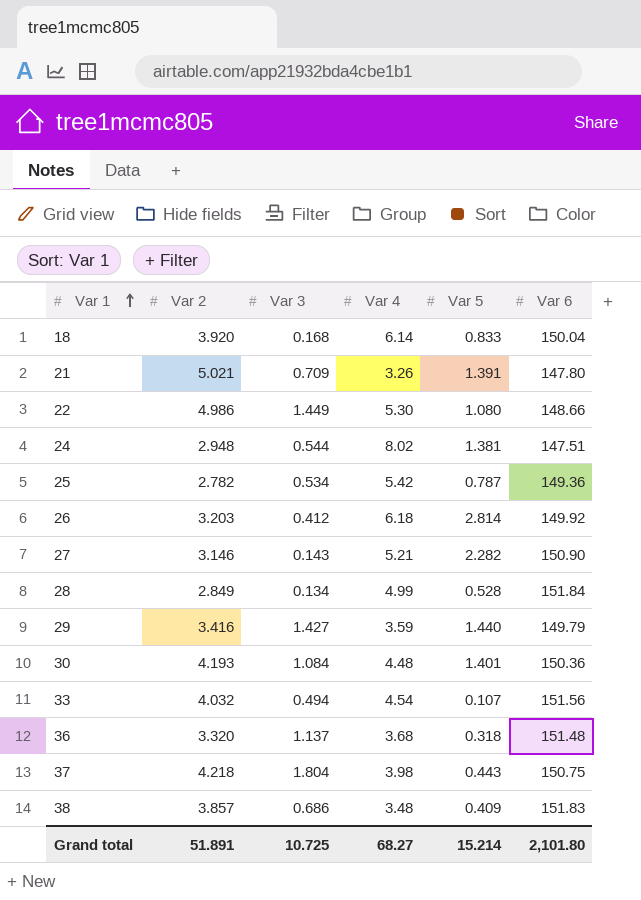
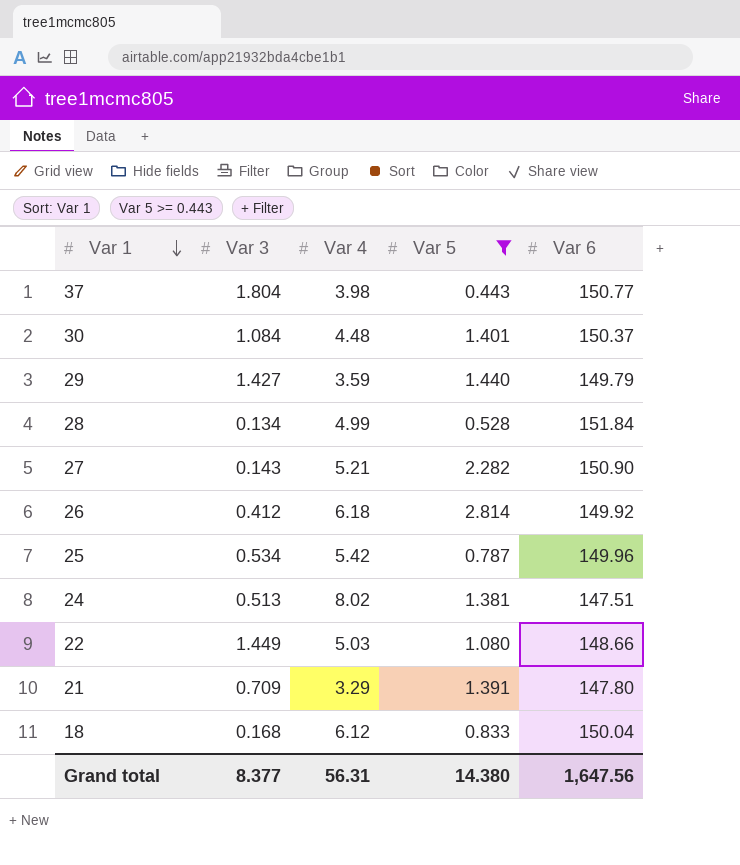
filter: none -> Var 5 >= 0.443
row order: Var 1 ascending -> Var 1 descending
column Var 2 | position: 2 -> none
37 | Var 6: 150.75 -> 150.77
30 | Var 6: 150.36 -> 150.37
25 | Var 6: 149.36 -> 149.96
24 | Var 3: 0.544 -> 0.513
22 | Var 4: 5.30 -> 5.03
21 | Var 4: 3.26 -> 3.29
18 | Var 4: 6.14 -> 6.12
Grand total | Var 3: 10.725 -> 8.377
Grand total | Var 4: 68.27 -> 56.31
Grand total | Var 5: 15.214 -> 14.380
Grand total | Var 6: 2,101.80 -> 1,647.56

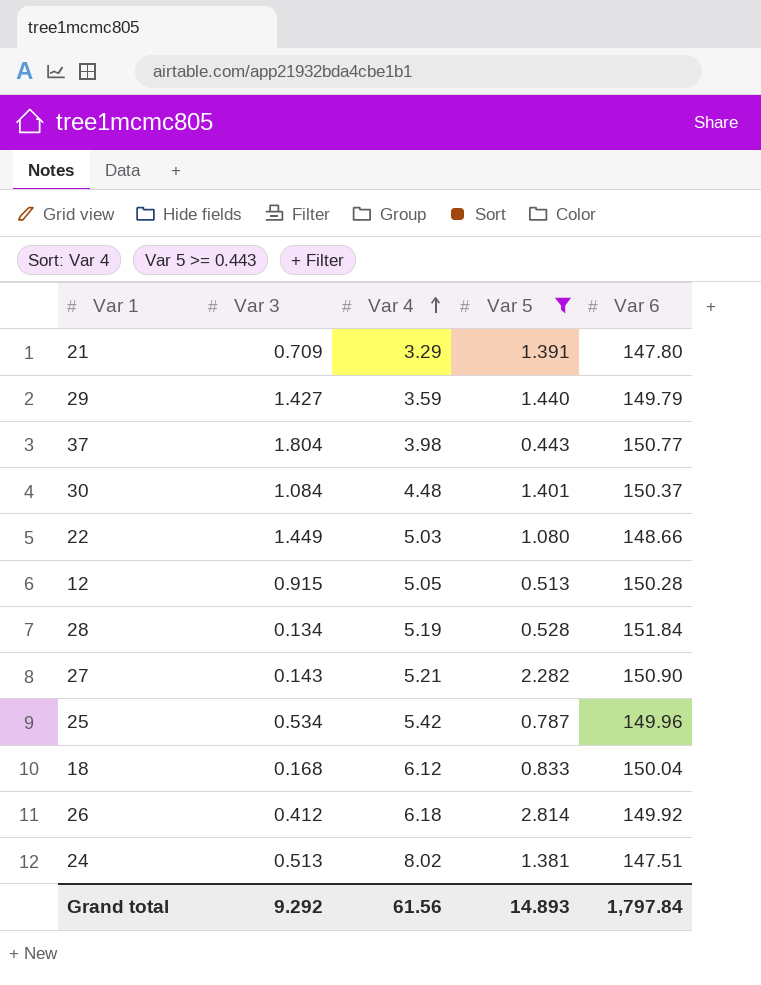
row order: Var 1 descending -> Var 4 ascending
row 12: none -> 0.915 | 5.05 | 0.513 | 150.28
28 | Var 4: 4.99 -> 5.19
Grand total | Var 3: 8.377 -> 9.292
Grand total | Var 4: 56.31 -> 61.56
Grand total | Var 5: 14.380 -> 14.893
Grand total | Var 6: 1,647.56 -> 1,797.84

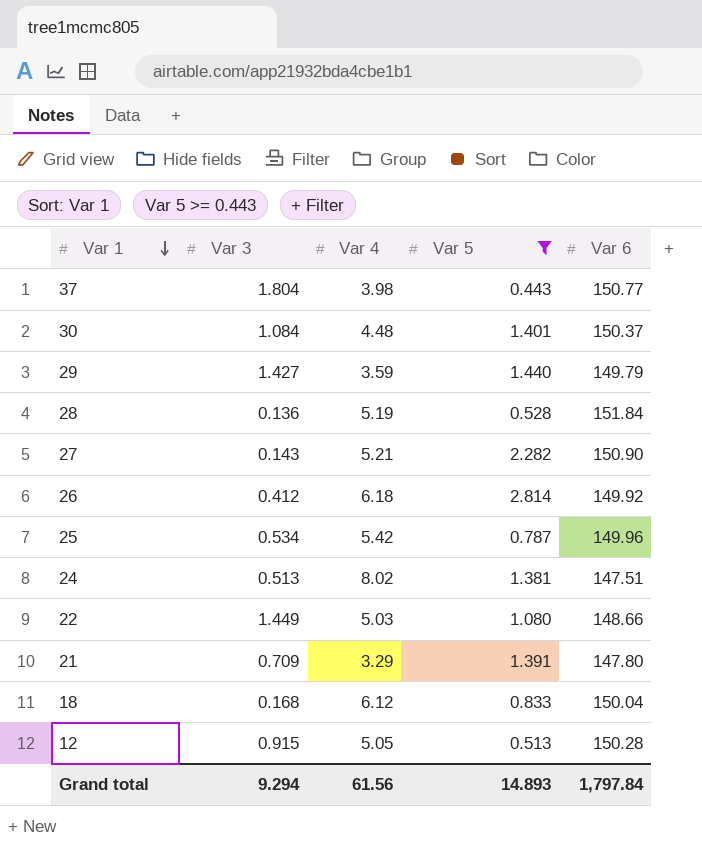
row order: Var 4 ascending -> Var 1 descending
28 | Var 3: 0.134 -> 0.136
Grand total | Var 3: 9.292 -> 9.294

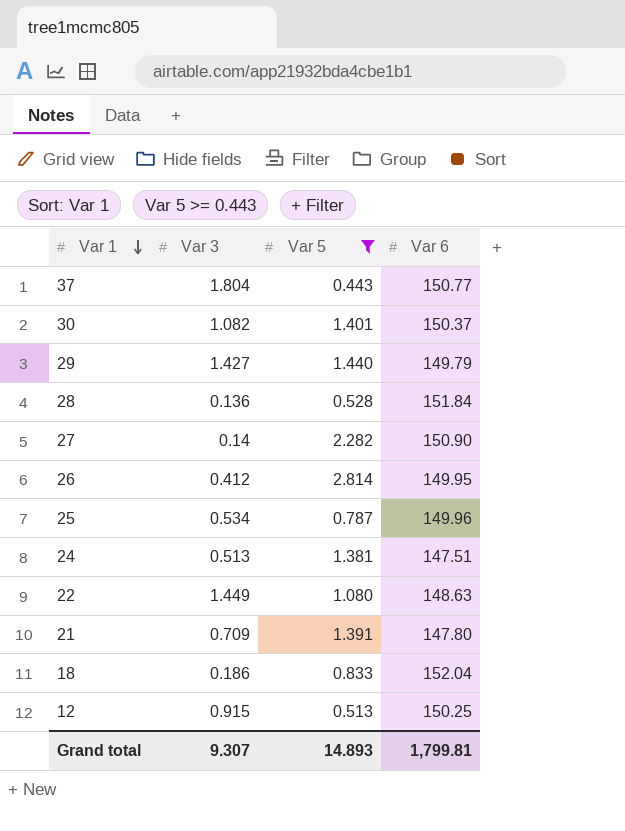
column Var 4 | position: 3 -> none
30 | Var 3: 1.084 -> 1.082
27 | Var 3: 0.143 -> 0.14
26 | Var 6: 149.92 -> 149.95
22 | Var 6: 148.66 -> 148.63
18 | Var 3: 0.168 -> 0.186
18 | Var 6: 150.04 -> 152.04
12 | Var 6: 150.28 -> 150.25
Grand total | Var 3: 9.294 -> 9.307
Grand total | Var 6: 1,797.84 -> 1,799.81

